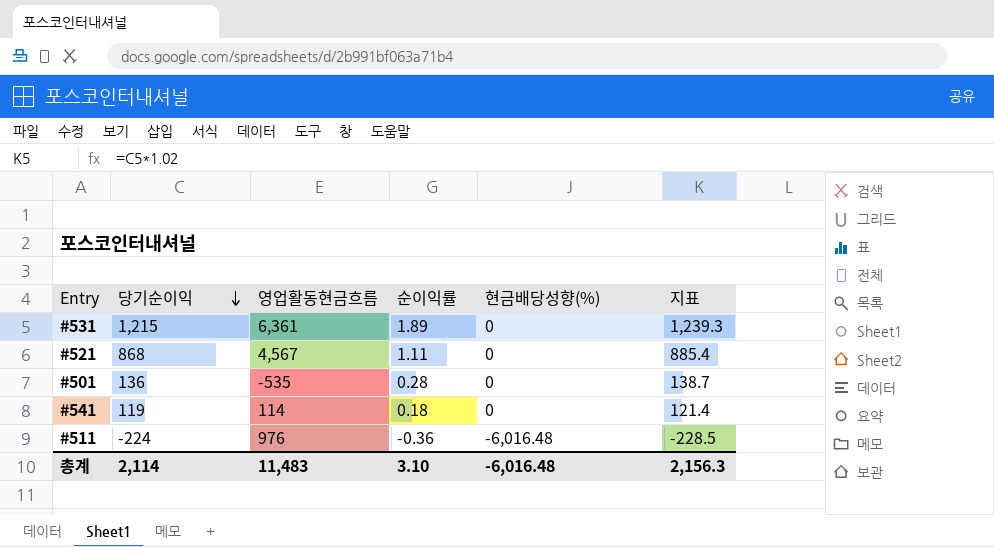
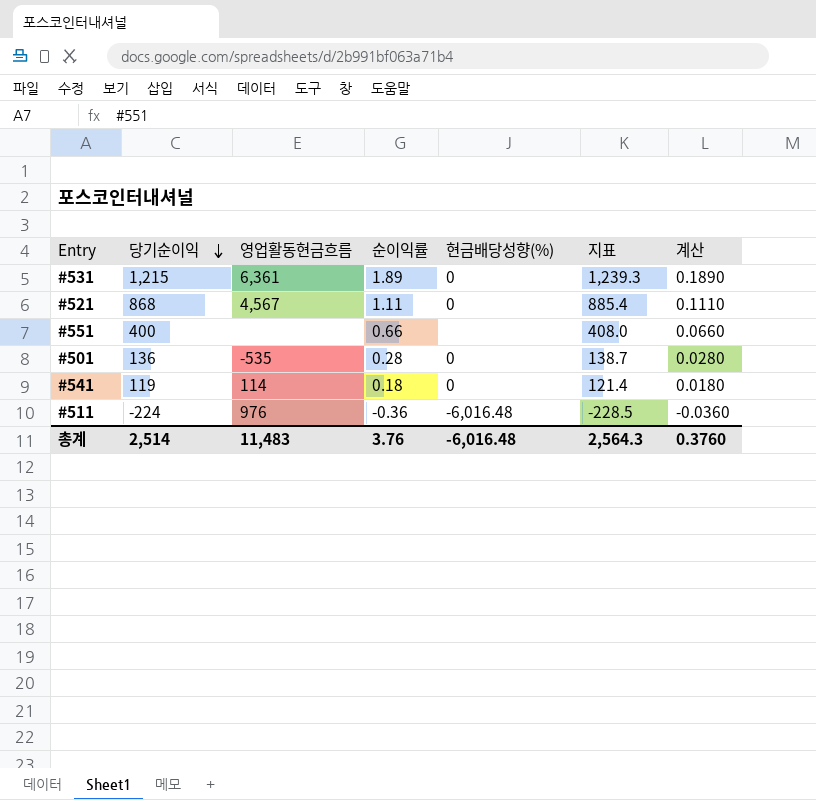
column 계산 | formula: none -> [순이익률] * 0.1
row #551: none -> 400 | none | 0.66 | none | 408.0 | 0.0660
총계 | 당기순이익: 2,114 -> 2,514
총계 | 순이익률: 3.10 -> 3.76
총계 | 지표: 2,156.3 -> 2,564.3

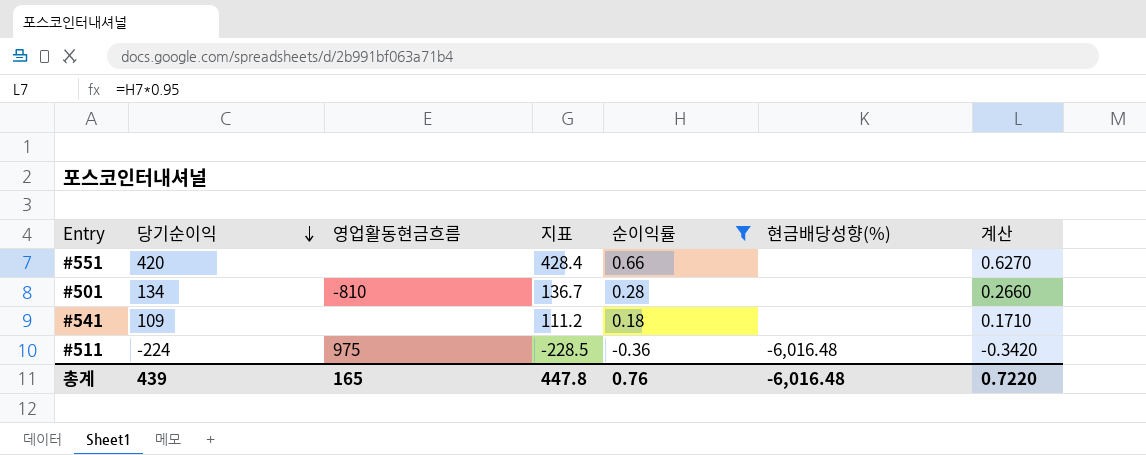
filter: none -> 순이익률 <= 0.66
column 지표 | position: 6 -> 4
column 계산 | formula: [순이익률] * 0.1 -> [순이익률] * 0.95
#551 | 당기순이익: 400 -> 420
#551 | 지표: 408.0 -> 428.4
#501 | 당기순이익: 136 -> 134
#501 | 영업활동현금흐름: -535 -> -810
#501 | 지표: 138.7 -> 136.7
#501 | 현금배당성향(%): 0 -> none
#541 | 당기순이익: 119 -> 109
#541 | 영업활동현금흐름: 114 -> none
#541 | 지표: 121.4 -> 111.2
#541 | 현금배당성향(%): 0 -> none
#511 | 영업활동현금흐름: 976 -> 975
총계 | 당기순이익: 2,514 -> 439
총계 | 영업활동현금흐름: 11,483 -> 165
총계 | 지표: 2,564.3 -> 447.8
총계 | 순이익률: 3.76 -> 0.76
총계 | 계산: 0.3760 -> 0.7220

